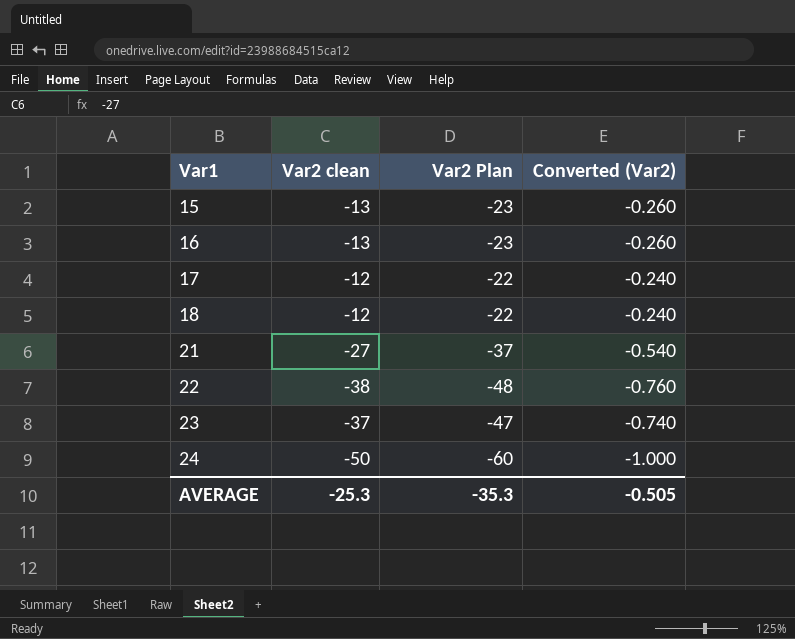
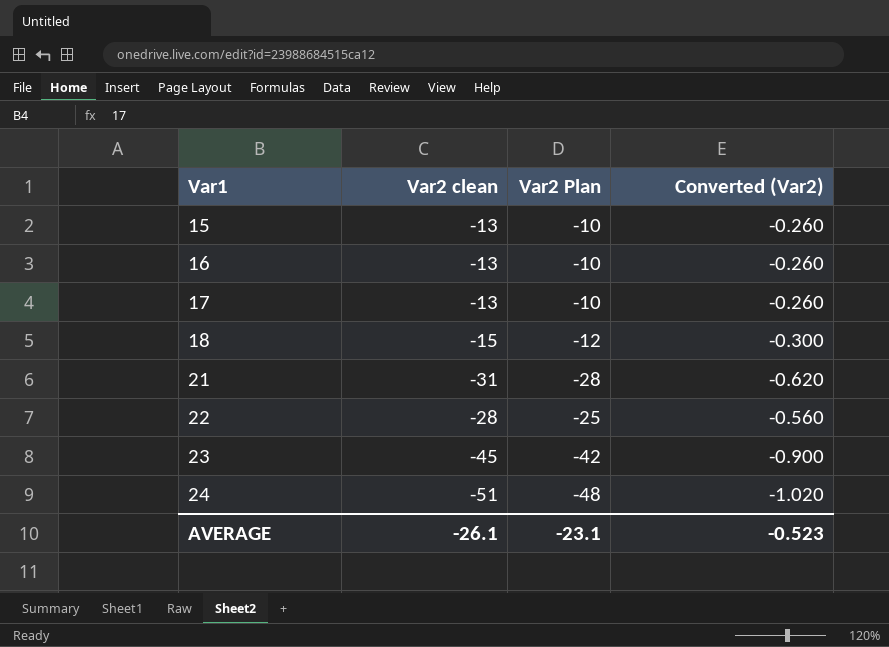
column Var2 Plan | formula: [Var2 clean] - 10 -> [Var2 clean] + 3
17 | Var2 clean: -12 -> -13
17 | Converted (Var2): -0.240 -> -0.260
18 | Var2 clean: -12 -> -15
18 | Converted (Var2): -0.240 -> -0.300
21 | Var2 clean: -27 -> -31
21 | Converted (Var2): -0.540 -> -0.620
22 | Var2 clean: -38 -> -28
22 | Converted (Var2): -0.760 -> -0.560
23 | Var2 clean: -37 -> -45
23 | Converted (Var2): -0.740 -> -0.900
24 | Var2 clean: -50 -> -51
24 | Converted (Var2): -1.000 -> -1.020
AVERAGE | Var2 clean: -25.3 -> -26.1
AVERAGE | Var2 Plan: -35.3 -> -23.1
AVERAGE | Converted (Var2): -0.505 -> -0.523

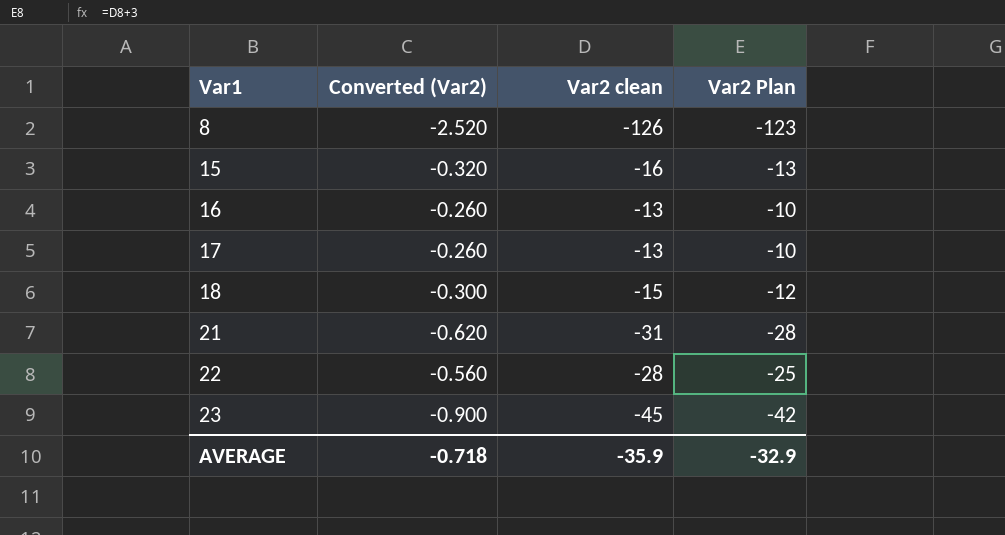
column Converted (Var2) | position: 4 -> 2
row 24: -51 | -48 | -1.020 -> none
row 8: none -> -2.520 | -126 | -123
15 | Converted (Var2): -0.260 -> -0.320
15 | Var2 clean: -13 -> -16
15 | Var2 Plan: -10 -> -13
AVERAGE | Converted (Var2): -0.523 -> -0.718
AVERAGE | Var2 clean: -26.1 -> -35.9
AVERAGE | Var2 Plan: -23.1 -> -32.9

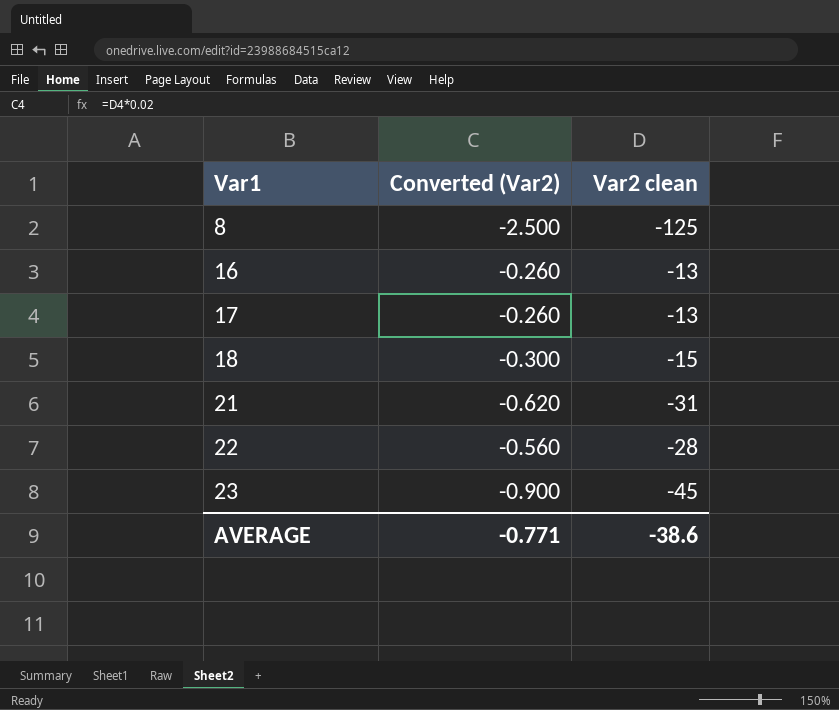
column Var2 Plan | formula: [Var2 clean] + 3 -> none
row 15: -0.320 | -16 | -13 -> none
8 | Converted (Var2): -2.520 -> -2.500
8 | Var2 clean: -126 -> -125
AVERAGE | Converted (Var2): -0.718 -> -0.771
AVERAGE | Var2 clean: -35.9 -> -38.6

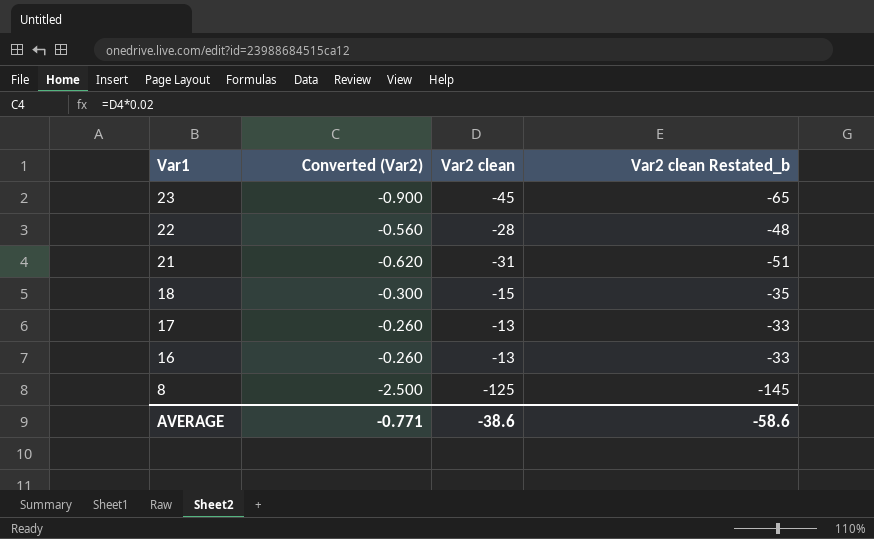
row order: Var1 ascending -> Var1 descending
column Var2 clean Restated_b | formula: none -> [Var2 clean] - 20

